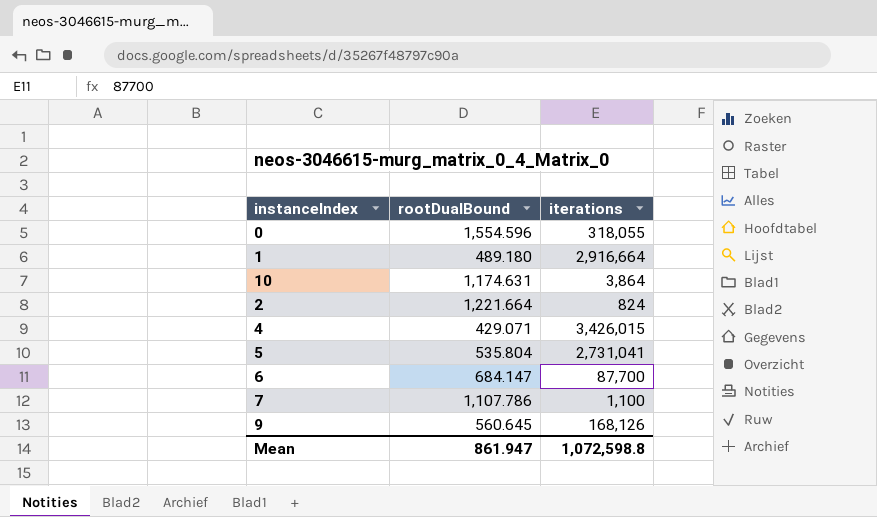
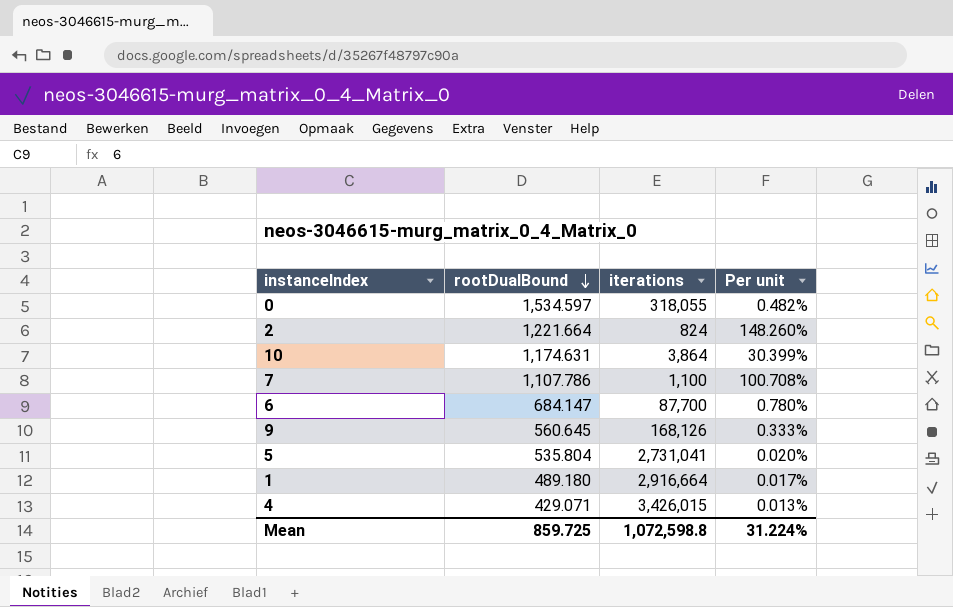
row order: none -> rootDualBound descending
column Per unit | formula: none -> [rootDualBound] / [iterations]
0 | rootDualBound: 1,554.596 -> 1,534.597
Mean | rootDualBound: 861.947 -> 859.725

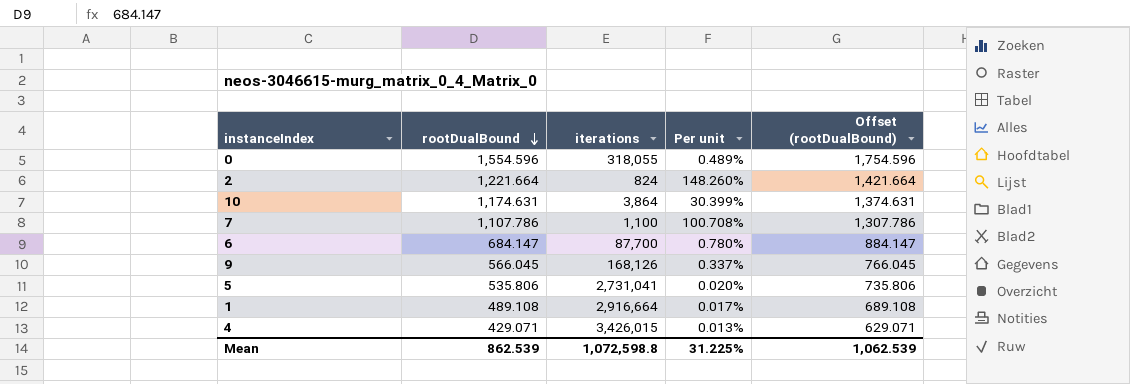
column Offset (rootDualBound) | formula: none -> [rootDualBound] + 200
0 | rootDualBound: 1,534.597 -> 1,554.596
0 | Per unit: 0.482% -> 0.489%
9 | rootDualBound: 560.645 -> 566.045
9 | Per unit: 0.333% -> 0.337%
5 | rootDualBound: 535.804 -> 535.806
1 | rootDualBound: 489.180 -> 489.108
Mean | rootDualBound: 859.725 -> 862.539
Mean | Per unit: 31.224% -> 31.225%

